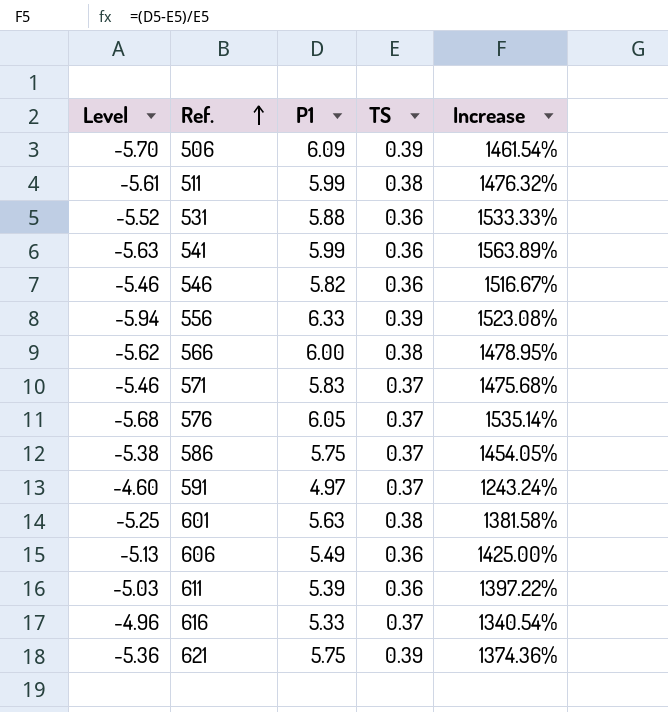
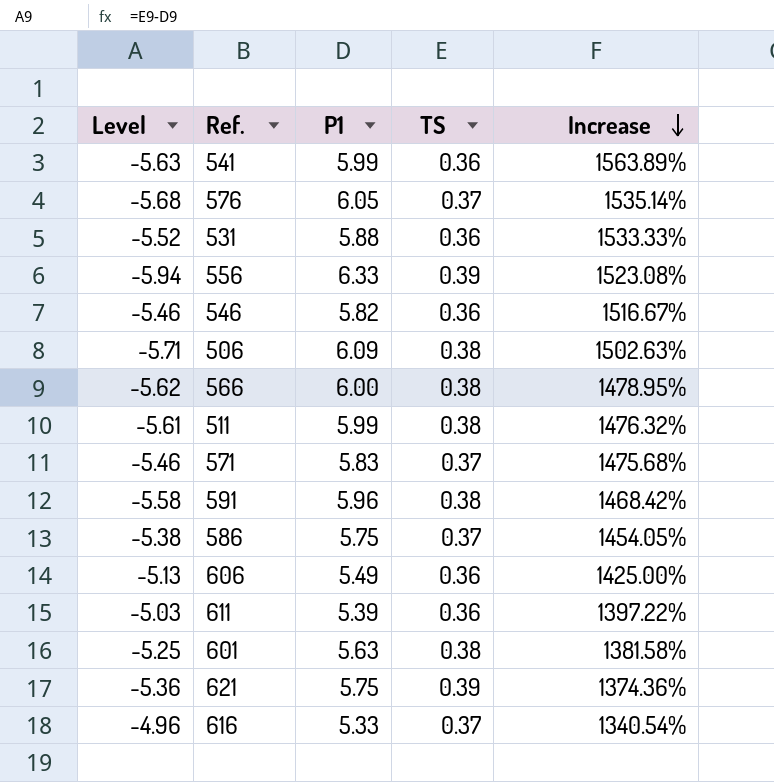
row order: Ref. ascending -> Increase descending
506 | Level: -5.70 -> -5.71
506 | TS: 0.39 -> 0.38
506 | Increase: 1461.54% -> 1502.63%
591 | Level: -4.60 -> -5.58
591 | P1: 4.97 -> 5.96
591 | TS: 0.37 -> 0.38
591 | Increase: 1243.24% -> 1468.42%

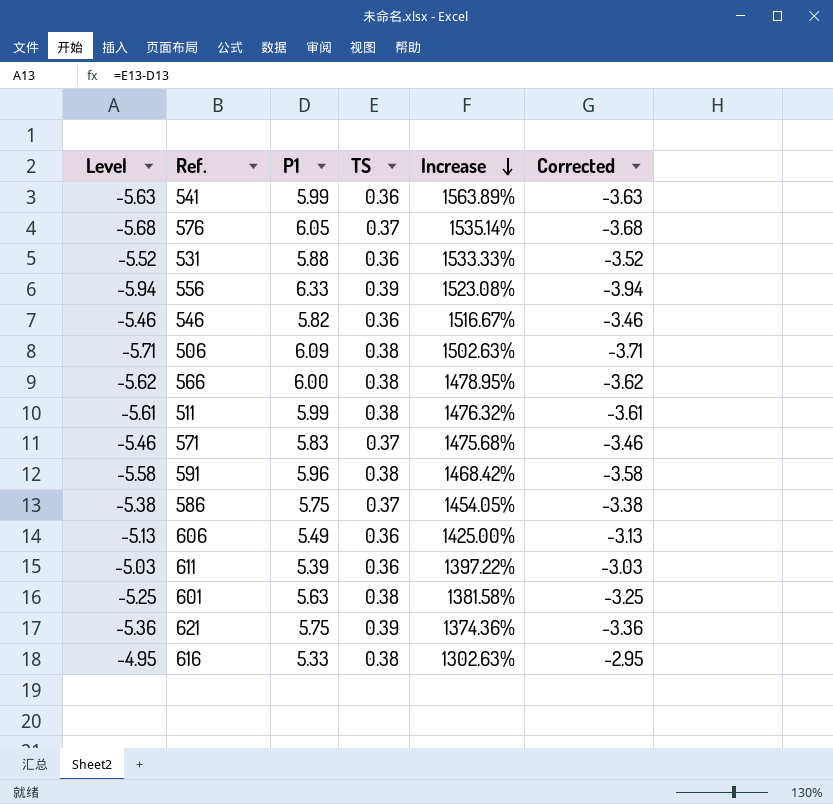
column Corrected | formula: none -> [Level] + 2
616 | Level: -4.96 -> -4.95
616 | TS: 0.37 -> 0.38
616 | Increase: 1340.54% -> 1302.63%

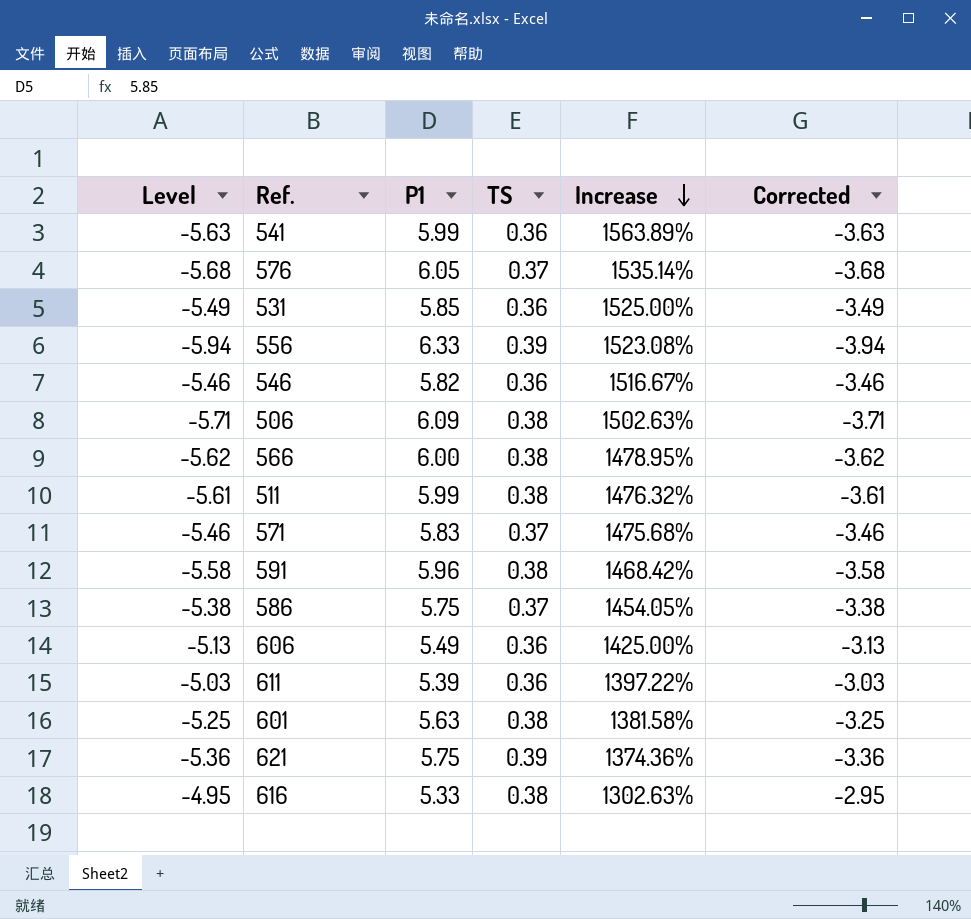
531 | Level: -5.52 -> -5.49
531 | P1: 5.88 -> 5.85
531 | Increase: 1533.33% -> 1525.00%
531 | Corrected: -3.52 -> -3.49

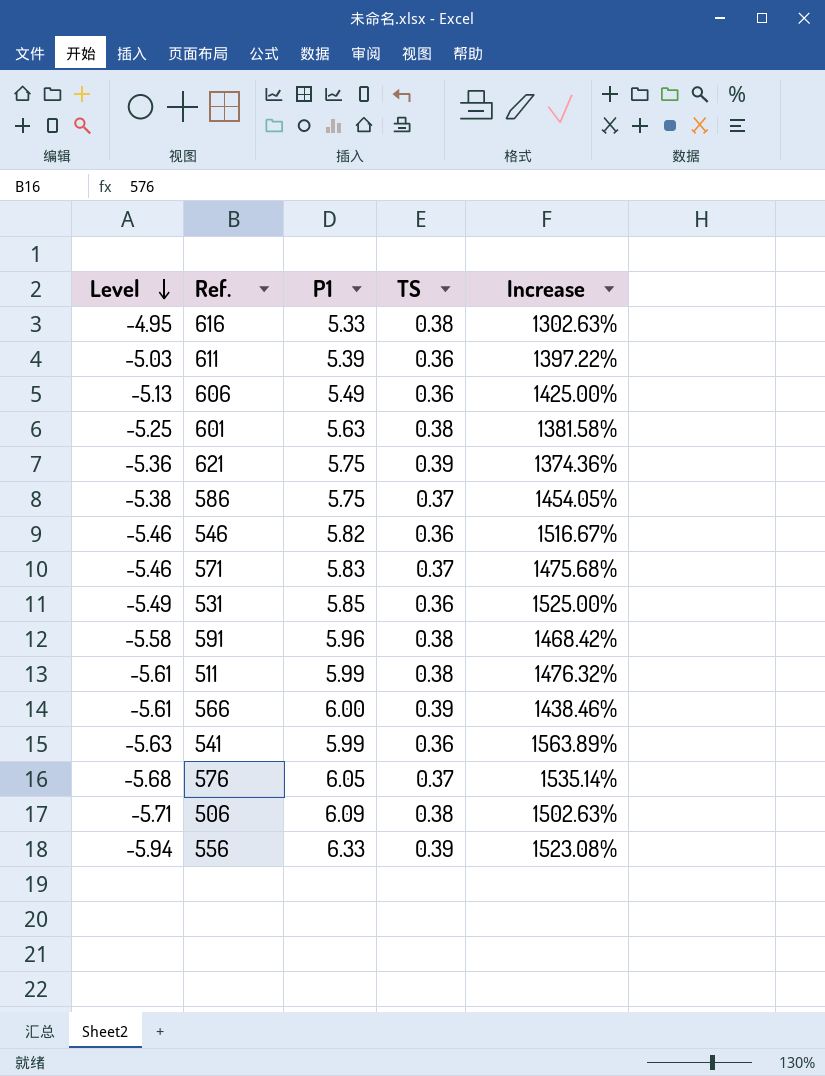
row order: Increase descending -> Level descending
column Corrected | formula: [Level] + 2 -> none
566 | Level: -5.62 -> -5.61
566 | TS: 0.38 -> 0.39
566 | Increase: 1478.95% -> 1438.46%

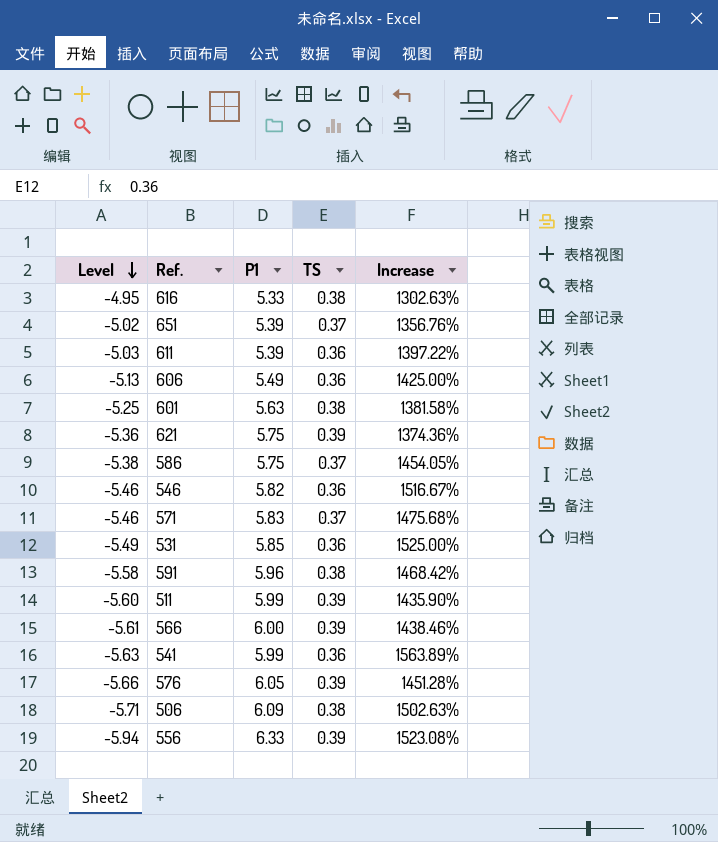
row 651: none -> -5.02 | 5.39 | 0.37 | 1356.76%
511 | Level: -5.61 -> -5.60
511 | TS: 0.38 -> 0.39
511 | Increase: 1476.32% -> 1435.90%
576 | Level: -5.68 -> -5.66
576 | TS: 0.37 -> 0.39
576 | Increase: 1535.14% -> 1451.28%

